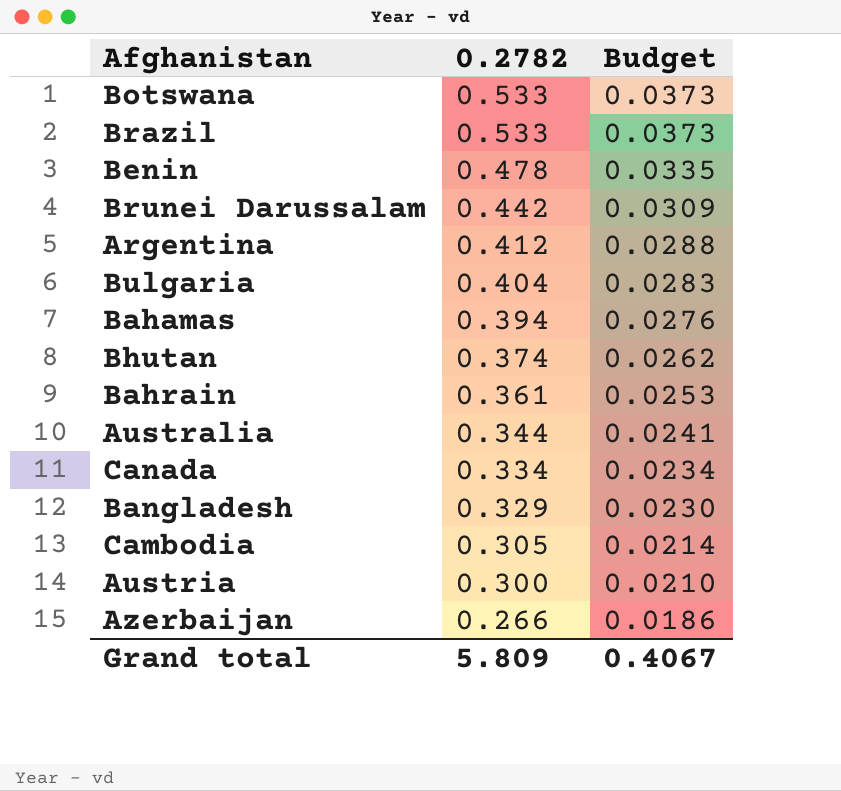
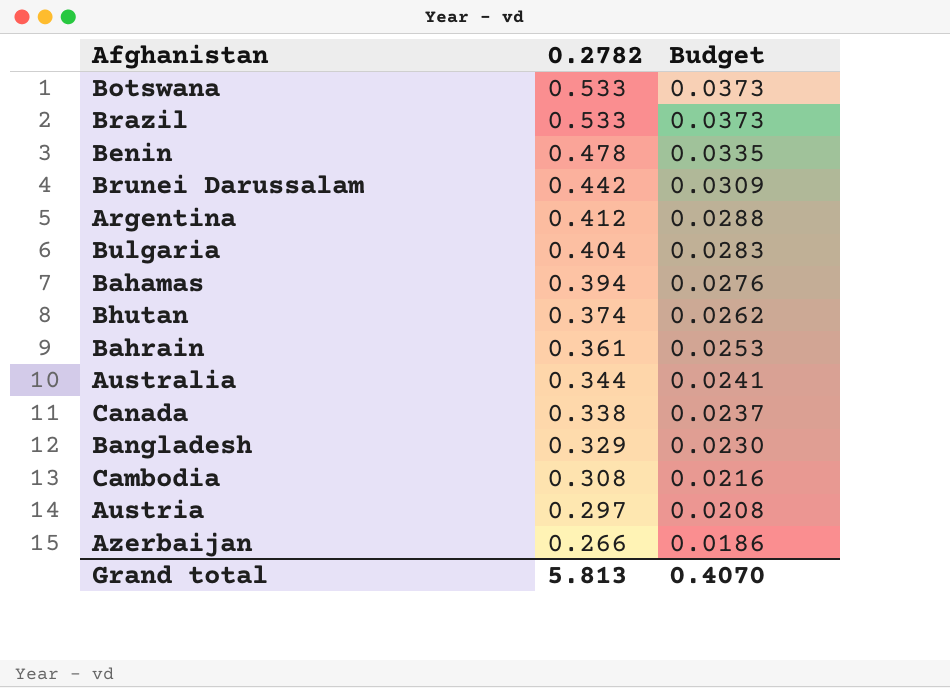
Canada | 0.2782: 0.334 -> 0.338
Canada | Budget: 0.0234 -> 0.0237
Cambodia | 0.2782: 0.305 -> 0.308
Cambodia | Budget: 0.0214 -> 0.0216
Austria | 0.2782: 0.300 -> 0.297
Austria | Budget: 0.0210 -> 0.0208
Grand total | 0.2782: 5.809 -> 5.813
Grand total | Budget: 0.4067 -> 0.4070

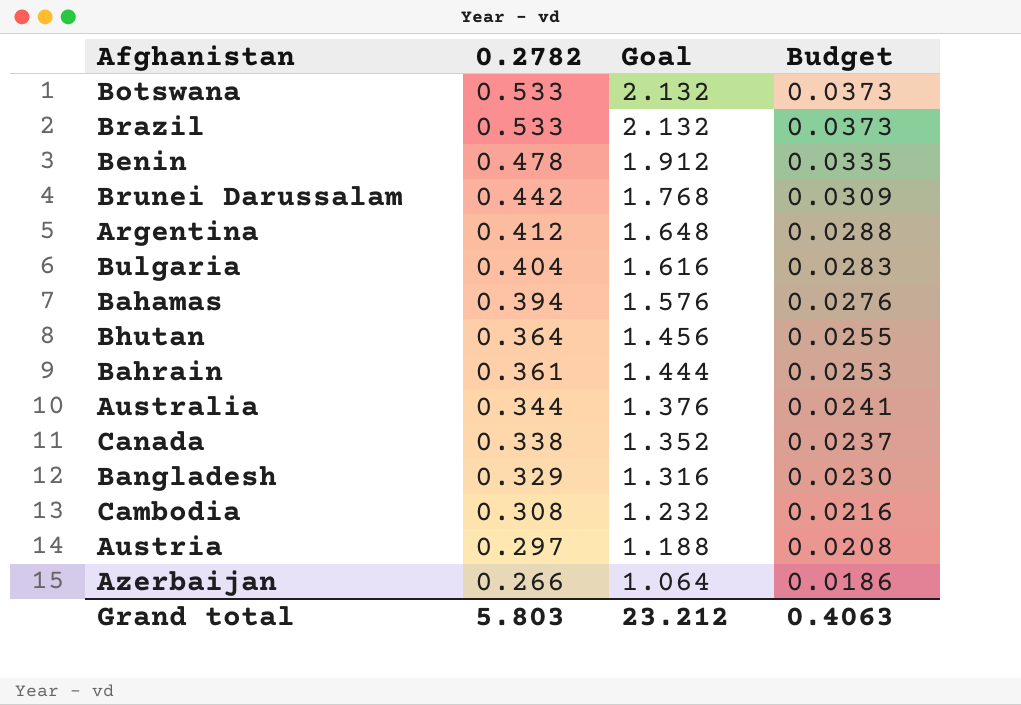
column Goal | formula: none -> [0.2782] * 4
Bhutan | 0.2782: 0.374 -> 0.364
Bhutan | Budget: 0.0262 -> 0.0255
Grand total | 0.2782: 5.813 -> 5.803
Grand total | Budget: 0.4070 -> 0.4063

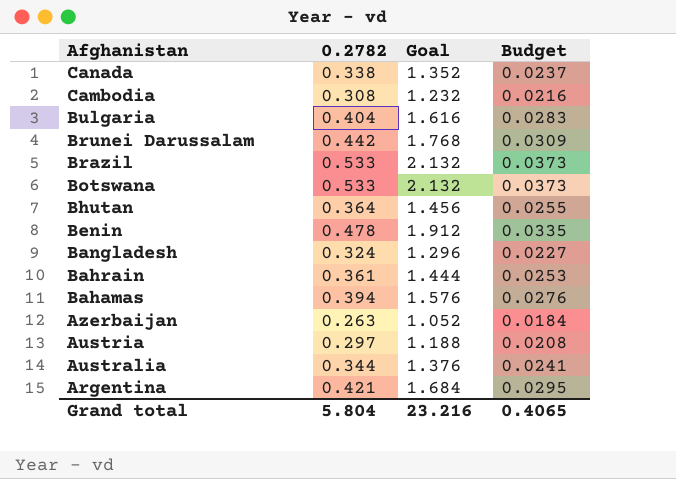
row order: 0.2782 descending -> Afghanistan descending
Bangladesh | 0.2782: 0.329 -> 0.324
Bangladesh | Goal: 1.316 -> 1.296
Bangladesh | Budget: 0.0230 -> 0.0227
Azerbaijan | 0.2782: 0.266 -> 0.263
Azerbaijan | Goal: 1.064 -> 1.052
Azerbaijan | Budget: 0.0186 -> 0.0184
Argentina | 0.2782: 0.412 -> 0.421
Argentina | Goal: 1.648 -> 1.684
Argentina | Budget: 0.0288 -> 0.0295
Grand total | 0.2782: 5.803 -> 5.804
Grand total | Goal: 23.212 -> 23.216
Grand total | Budget: 0.4063 -> 0.4065

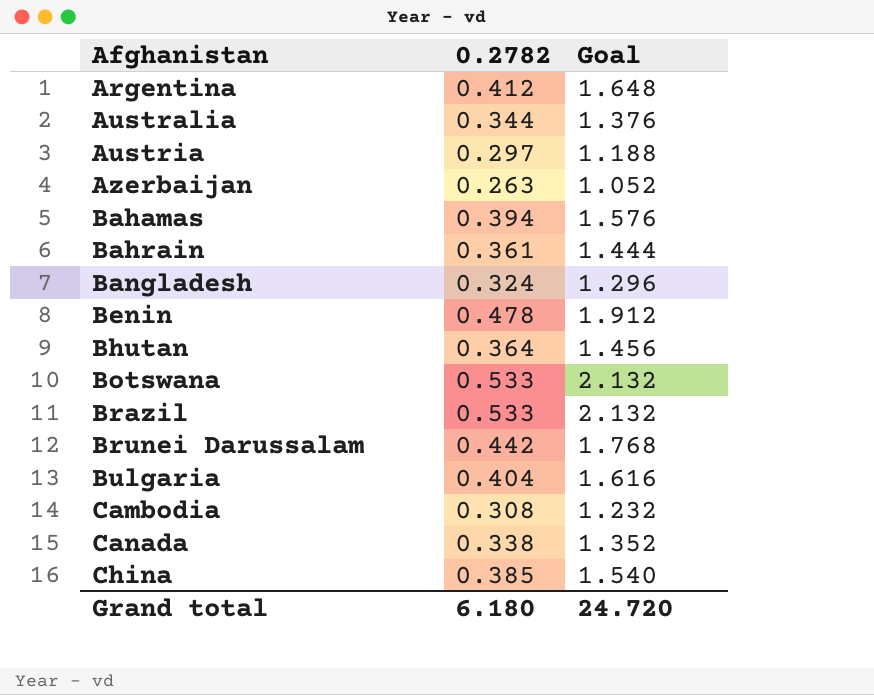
row order: Afghanistan descending -> Afghanistan ascending
column Budget | formula: [0.2782] * 0.07 -> none
Argentina | 0.2782: 0.421 -> 0.412
Argentina | Goal: 1.684 -> 1.648
row China: none -> 0.385 | 1.540
Grand total | 0.2782: 5.804 -> 6.180
Grand total | Goal: 23.216 -> 24.720

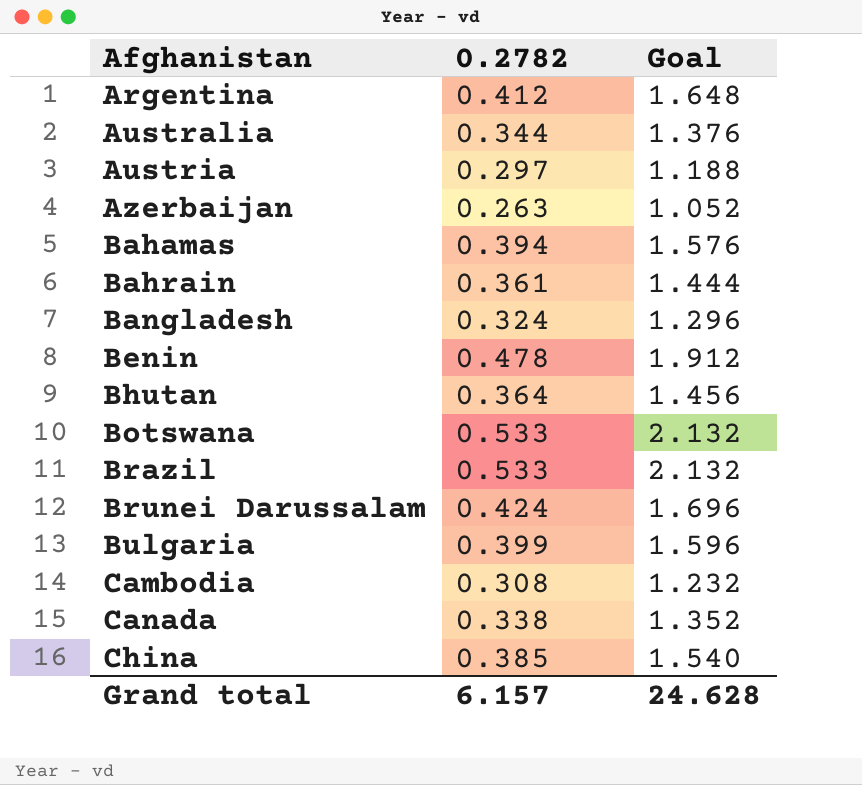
Brunei Darussalam | 0.2782: 0.442 -> 0.424
Brunei Darussalam | Goal: 1.768 -> 1.696
Bulgaria | 0.2782: 0.404 -> 0.399
Bulgaria | Goal: 1.616 -> 1.596
Grand total | 0.2782: 6.180 -> 6.157
Grand total | Goal: 24.720 -> 24.628

